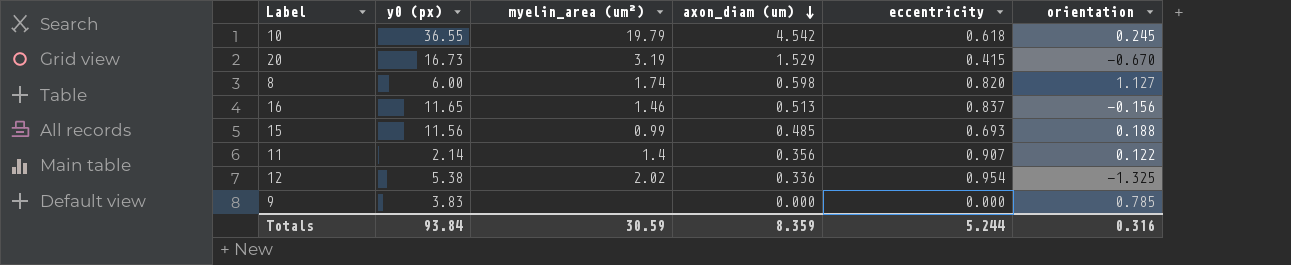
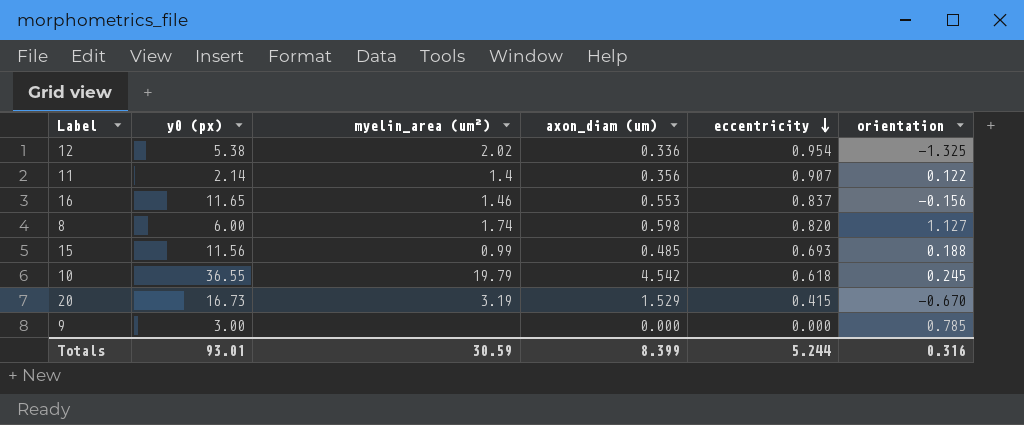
row order: axon_diam (um) descending -> eccentricity descending
16 | axon_diam (um): 0.513 -> 0.553
9 | y0 (px): 3.83 -> 3.00
Totals | y0 (px): 93.84 -> 93.01
Totals | axon_diam (um): 8.359 -> 8.399

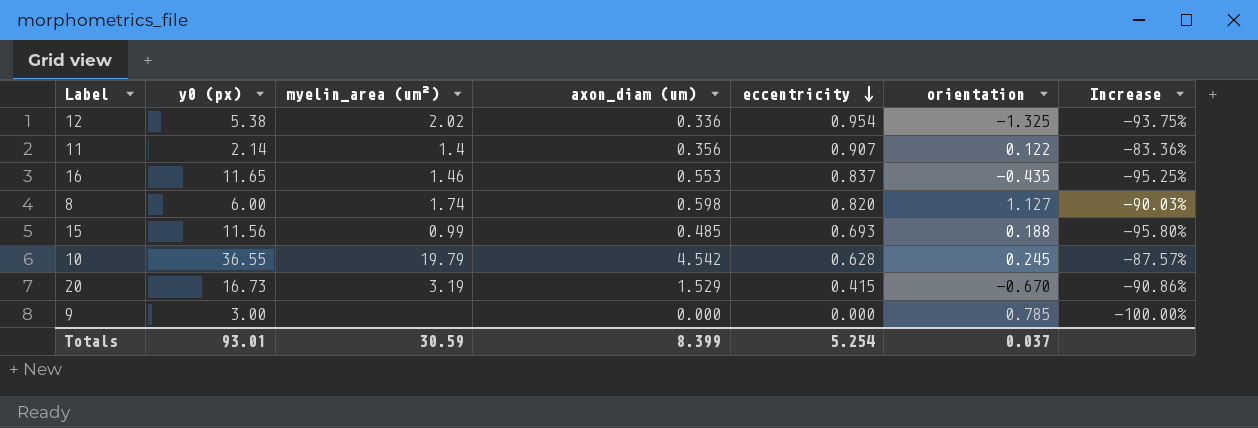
column Increase | formula: none -> ([axon_diam (um)] - [y0 (px)]) / [y0 (px)]
16 | orientation: -0.156 -> -0.435
10 | eccentricity: 0.618 -> 0.628
Totals | eccentricity: 5.244 -> 5.254
Totals | orientation: 0.316 -> 0.037

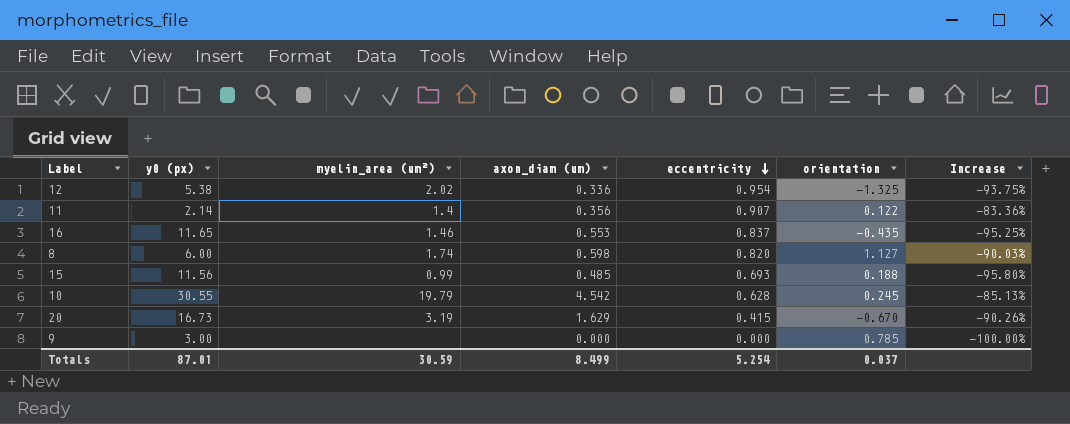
10 | y0 (px): 36.55 -> 30.55
10 | Increase: -87.57% -> -85.13%
20 | axon_diam (um): 1.529 -> 1.629
20 | Increase: -90.86% -> -90.26%
Totals | y0 (px): 93.01 -> 87.01
Totals | axon_diam (um): 8.399 -> 8.499

